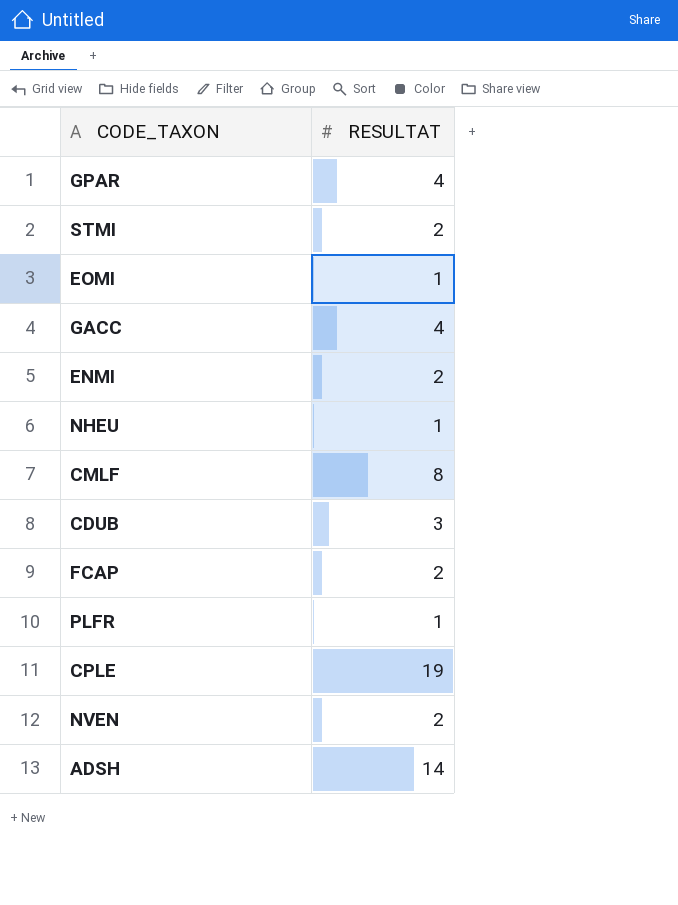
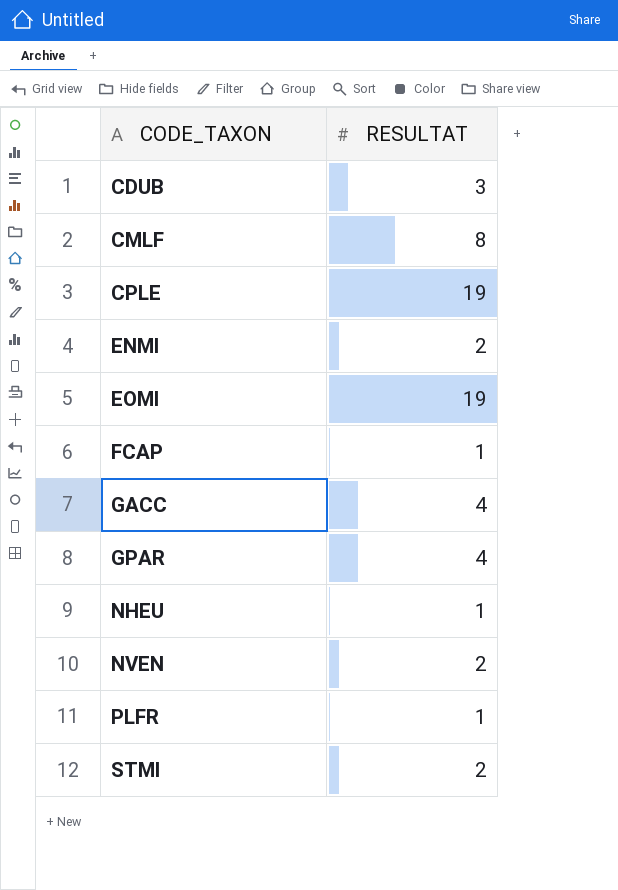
row order: none -> CODE_TAXON ascending
row ADSH: 14 -> none
EOMI | RESULTAT: 1 -> 19
FCAP | RESULTAT: 2 -> 1

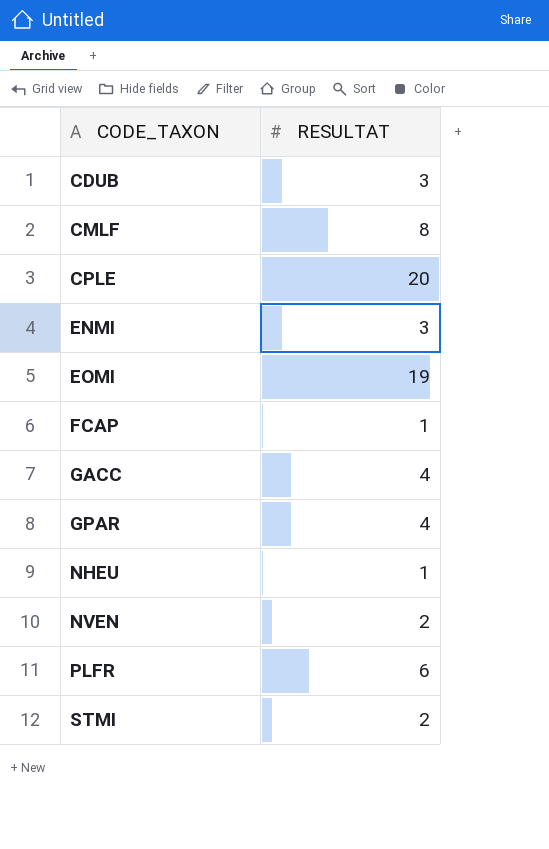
CPLE | RESULTAT: 19 -> 20
ENMI | RESULTAT: 2 -> 3
PLFR | RESULTAT: 1 -> 6

